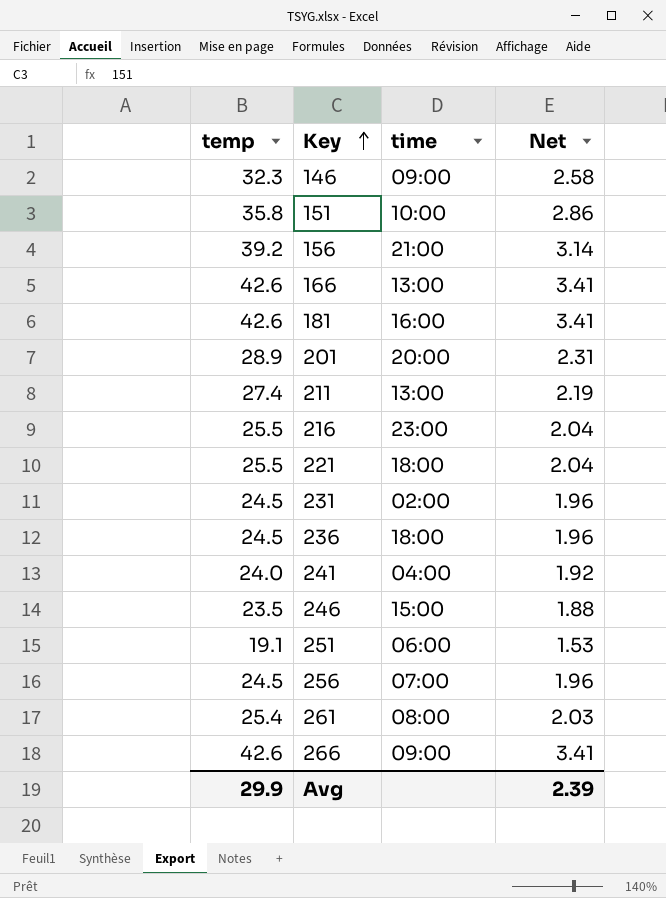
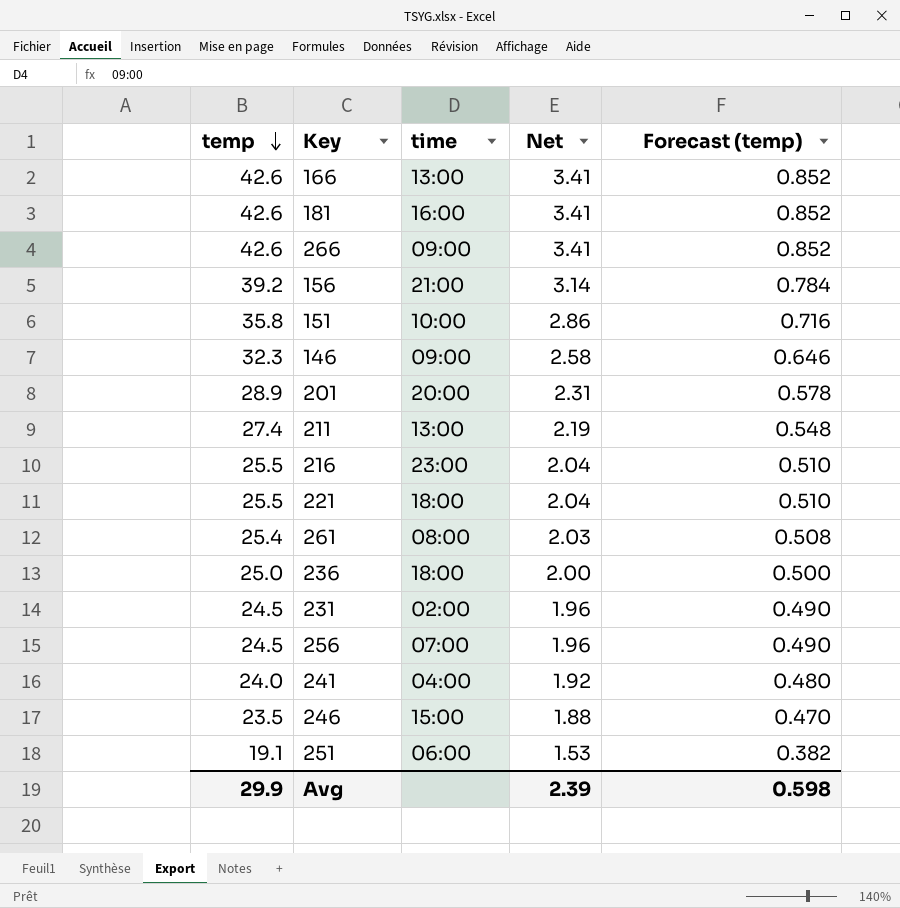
row order: Key ascending -> temp descending
column Forecast (temp) | formula: none -> [temp] * 0.02
236 | temp: 24.5 -> 25.0
236 | Net: 1.96 -> 2.00

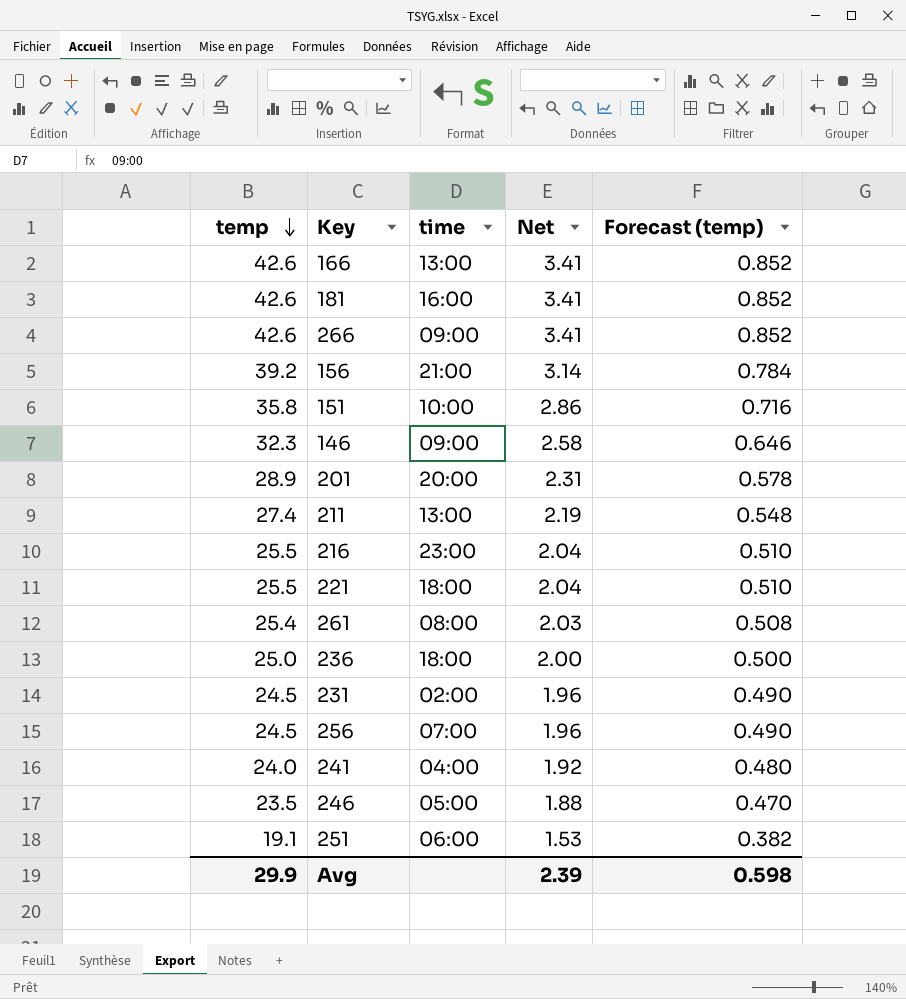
246 | time: 15:00 -> 05:00

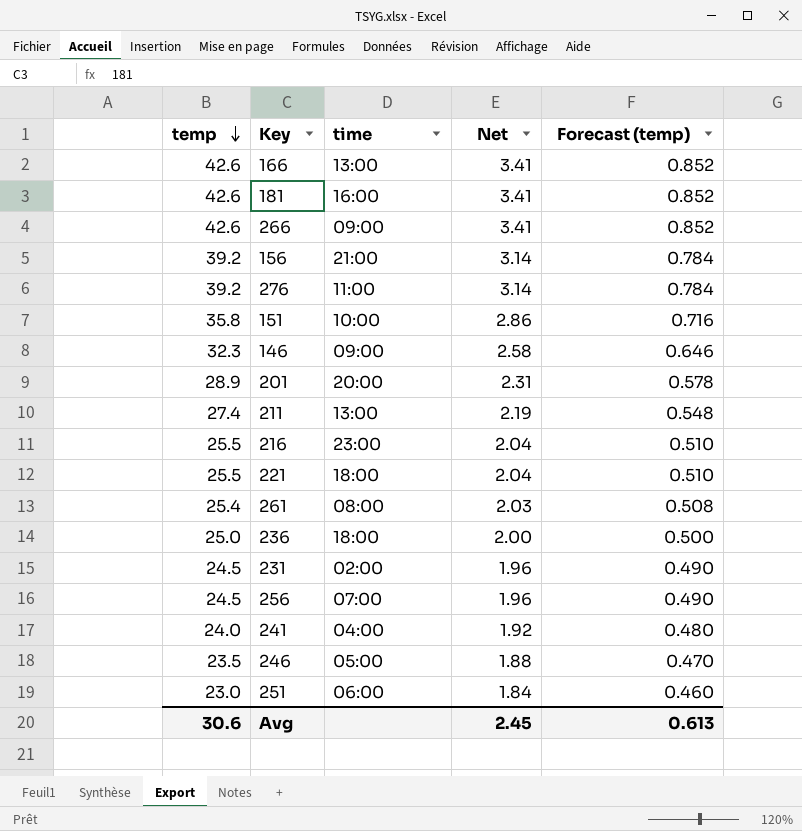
row 276: none -> 39.2 | 11:00 | 3.14 | 0.784
251 | temp: 19.1 -> 23.0
251 | Net: 1.53 -> 1.84
251 | Forecast (temp): 0.382 -> 0.460
Avg | temp: 29.9 -> 30.6
Avg | Net: 2.39 -> 2.45
Avg | Forecast (temp): 0.598 -> 0.613

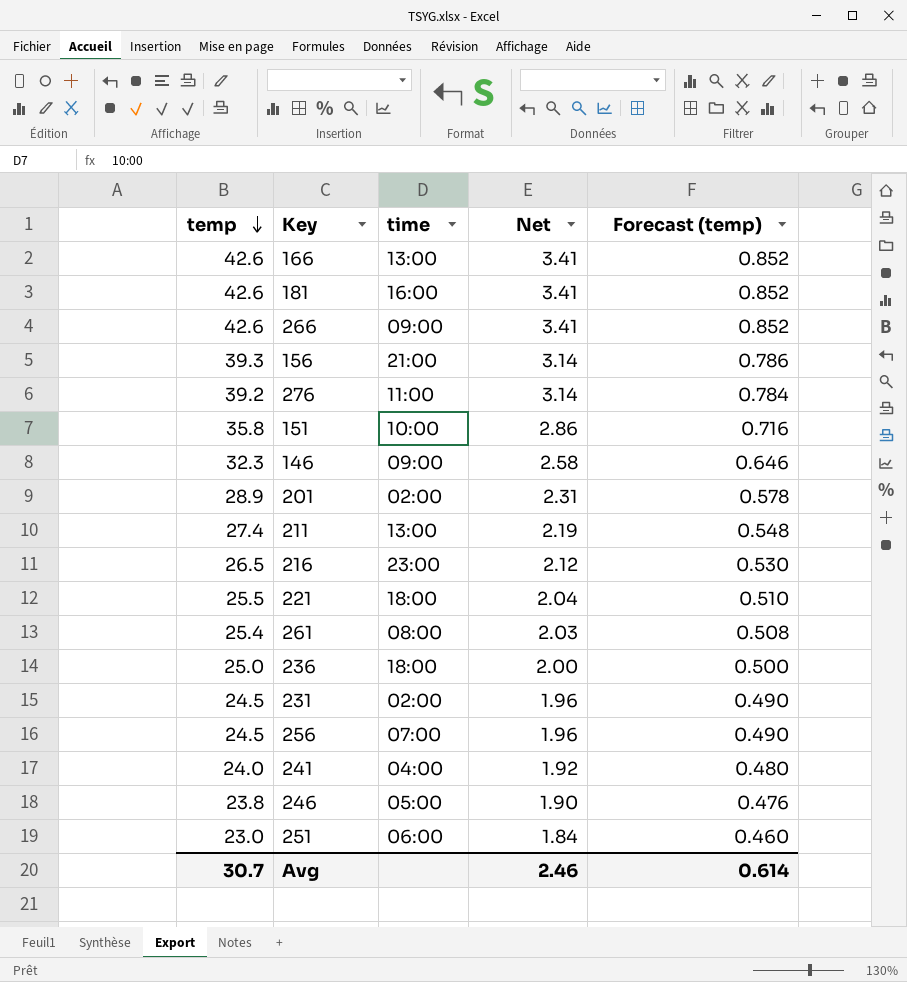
156 | temp: 39.2 -> 39.3
156 | Forecast (temp): 0.784 -> 0.786
201 | time: 20:00 -> 02:00
216 | temp: 25.5 -> 26.5
216 | Net: 2.04 -> 2.12
216 | Forecast (temp): 0.510 -> 0.530
246 | temp: 23.5 -> 23.8
246 | Net: 1.88 -> 1.90
246 | Forecast (temp): 0.470 -> 0.476
Avg | temp: 30.6 -> 30.7
Avg | Net: 2.45 -> 2.46
Avg | Forecast (temp): 0.613 -> 0.614

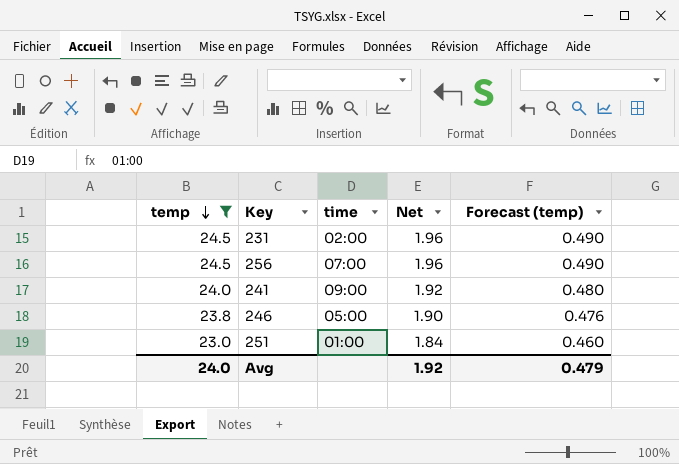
filter: none -> temp <= 24.5
241 | time: 04:00 -> 09:00
251 | time: 06:00 -> 01:00
Avg | temp: 30.7 -> 24.0
Avg | Net: 2.46 -> 1.92
Avg | Forecast (temp): 0.614 -> 0.479

